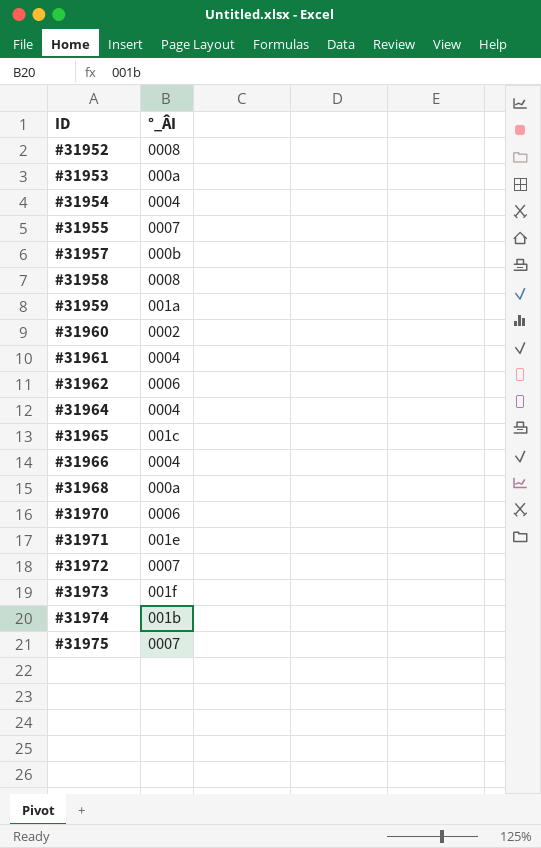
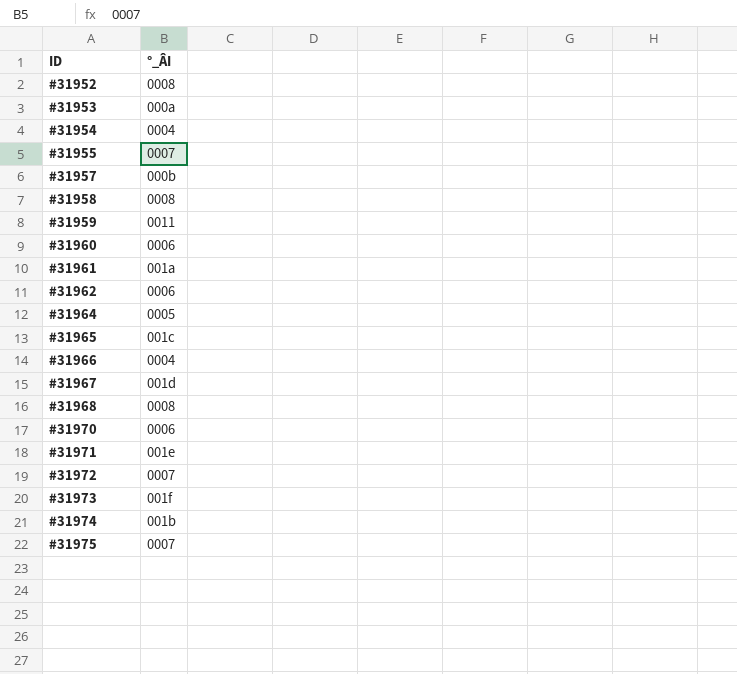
#31959 | °_ÂI: 001a -> 0011
#31960 | °_ÂI: 0002 -> 0006
#31961 | °_ÂI: 0004 -> 001a
#31964 | °_ÂI: 0004 -> 0005
row #31967: none -> 001d
#31968 | °_ÂI: 000a -> 0008

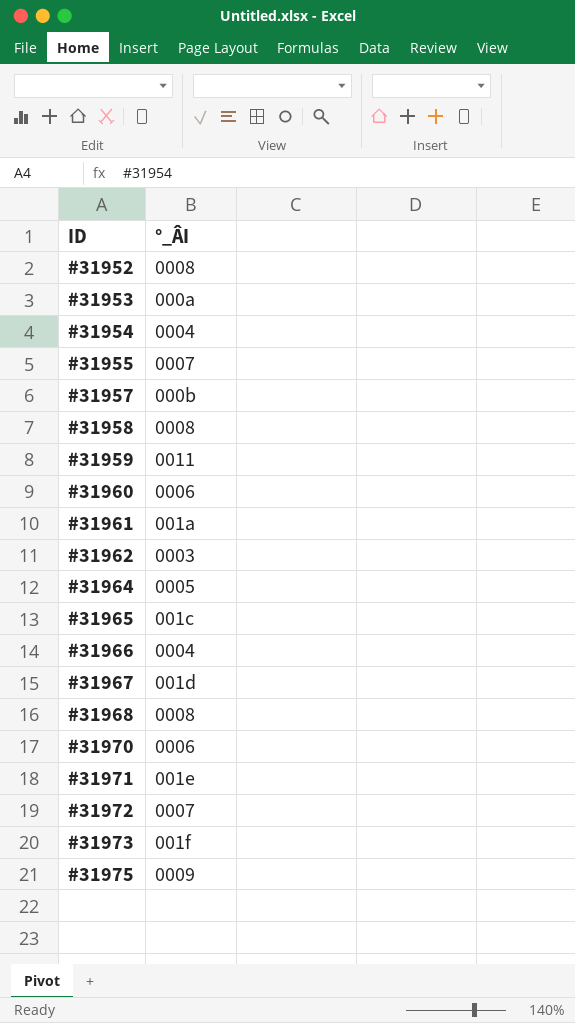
row #31974: 001b -> none
#31962 | °_ÂI: 0006 -> 0003
#31975 | °_ÂI: 0007 -> 0009

